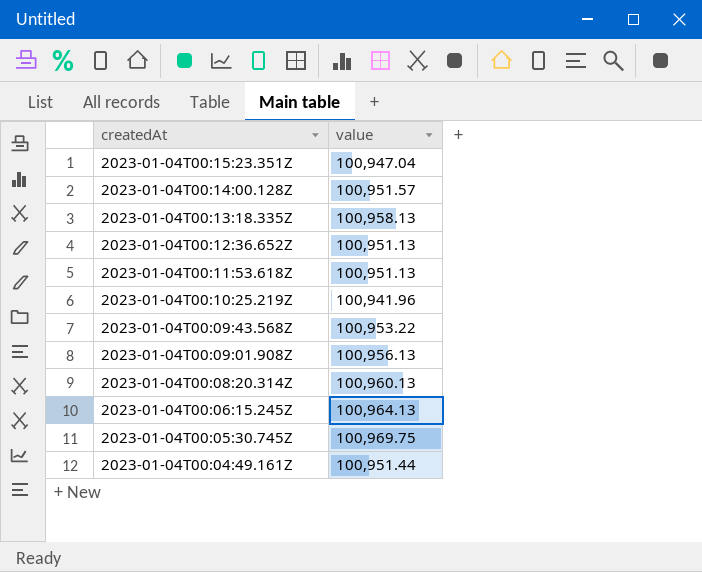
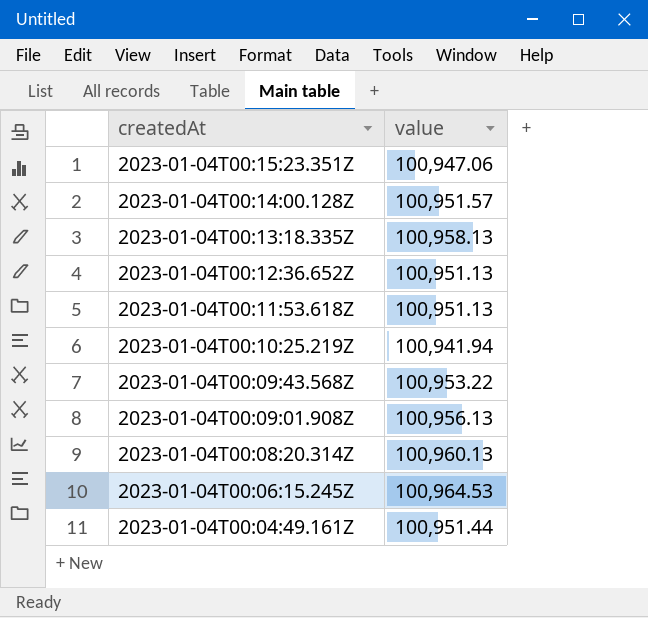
row 2023-01-04T00:05:30.745Z: 100,969.75 -> none
2023-01-04T00:15:23.351Z | value: 100,947.04 -> 100,947.06
2023-01-04T00:10:25.219Z | value: 100,941.96 -> 100,941.94
2023-01-04T00:06:15.245Z | value: 100,964.13 -> 100,964.53

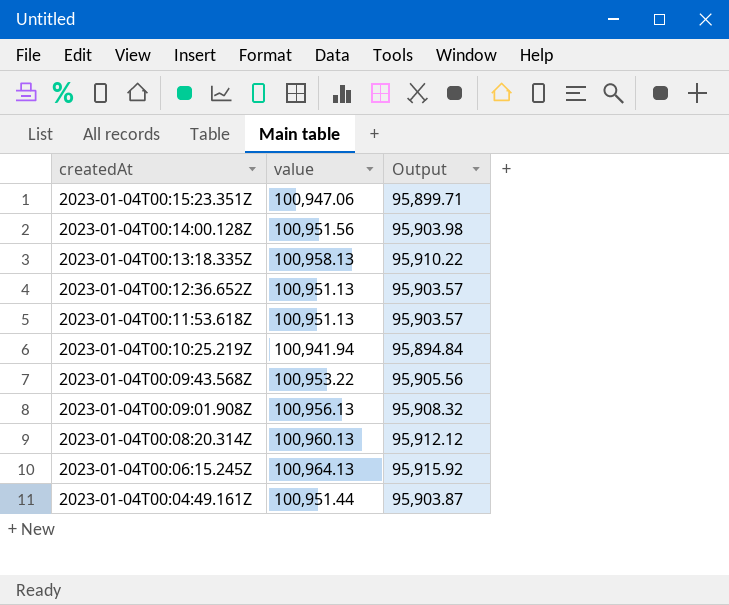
column Output | formula: none -> [value] * 0.95
2023-01-04T00:14:00.128Z | value: 100,951.57 -> 100,951.56
2023-01-04T00:06:15.245Z | value: 100,964.53 -> 100,964.13

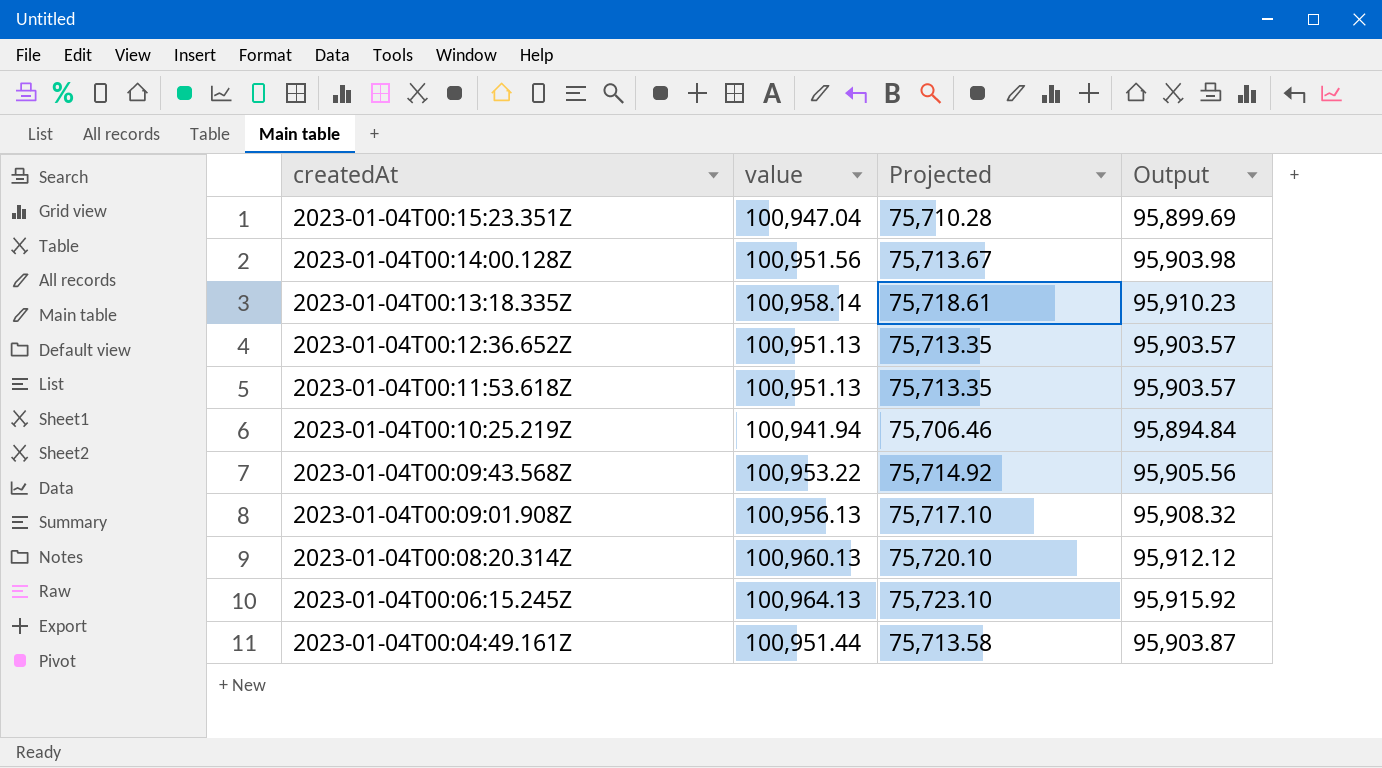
column Projected | formula: none -> [value] * 0.75
2023-01-04T00:15:23.351Z | value: 100,947.06 -> 100,947.04
2023-01-04T00:15:23.351Z | Output: 95,899.71 -> 95,899.69
2023-01-04T00:13:18.335Z | value: 100,958.13 -> 100,958.14
2023-01-04T00:13:18.335Z | Output: 95,910.22 -> 95,910.23

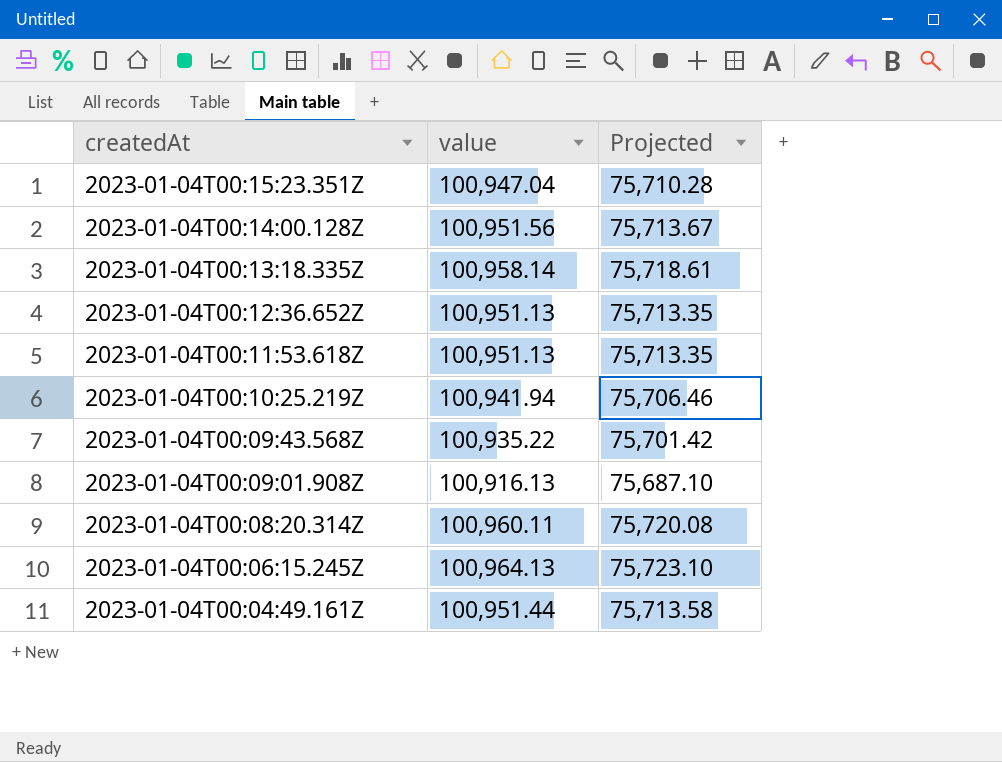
column Output | formula: [value] * 0.95 -> none
2023-01-04T00:09:43.568Z | value: 100,953.22 -> 100,935.22
2023-01-04T00:09:43.568Z | Projected: 75,714.92 -> 75,701.42
2023-01-04T00:09:01.908Z | value: 100,956.13 -> 100,916.13
2023-01-04T00:09:01.908Z | Projected: 75,717.10 -> 75,687.10
2023-01-04T00:08:20.314Z | value: 100,960.13 -> 100,960.11
2023-01-04T00:08:20.314Z | Projected: 75,720.10 -> 75,720.08

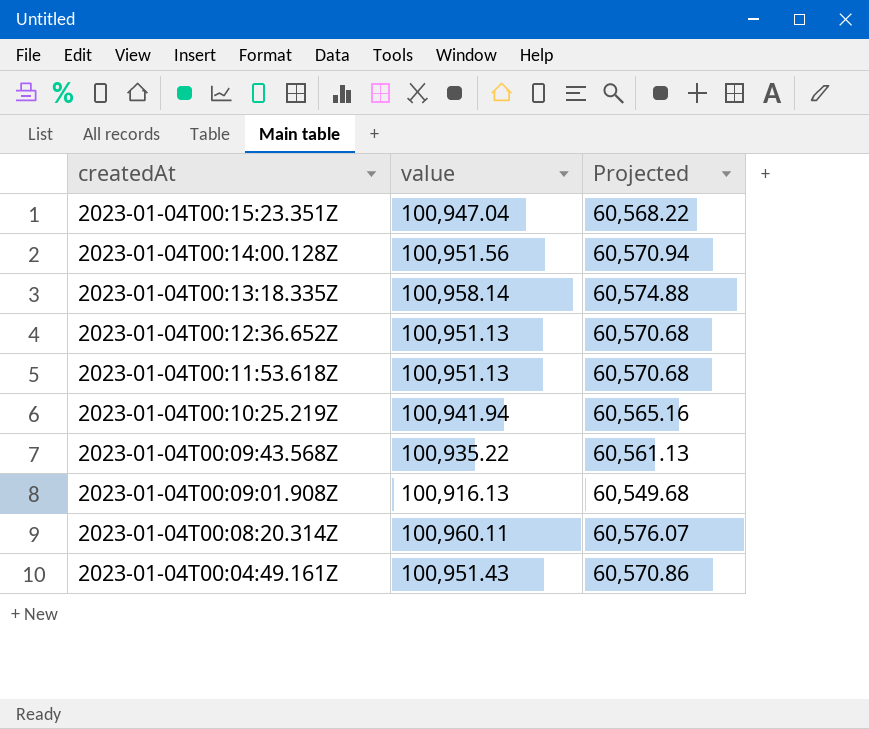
column Projected | formula: [value] * 0.75 -> [value] * 0.6
row 2023-01-04T00:06:15.245Z: 100,964.13 | 75,723.10 -> none
2023-01-04T00:04:49.161Z | value: 100,951.44 -> 100,951.43

